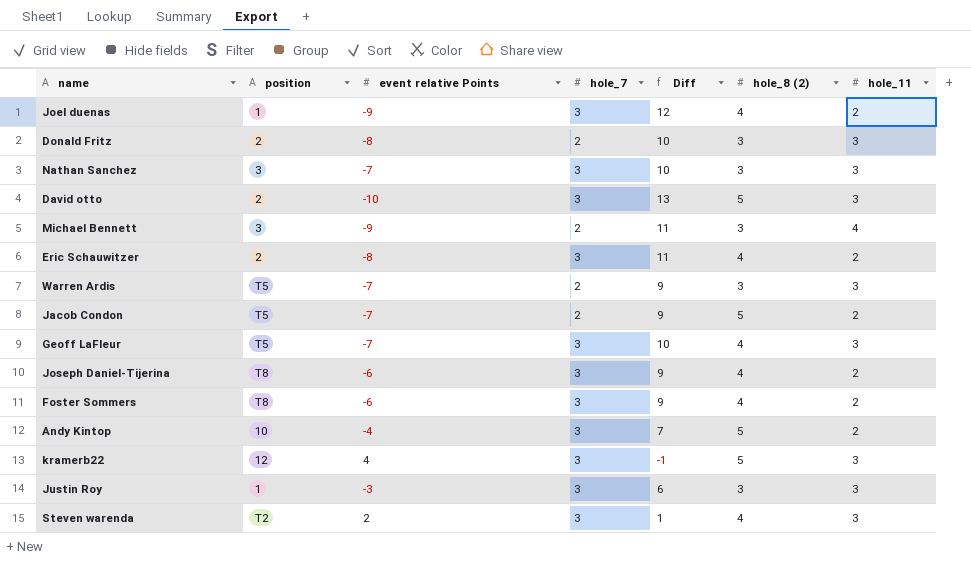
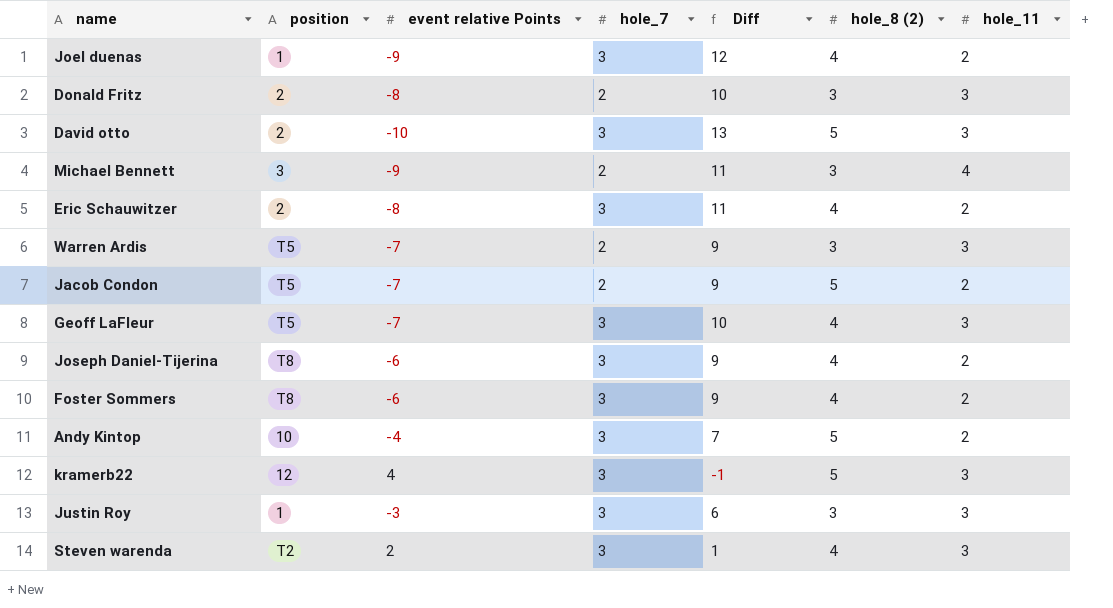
row Nathan Sanchez: 3 | -7 | 3 | 10 | 3 | 3 -> none

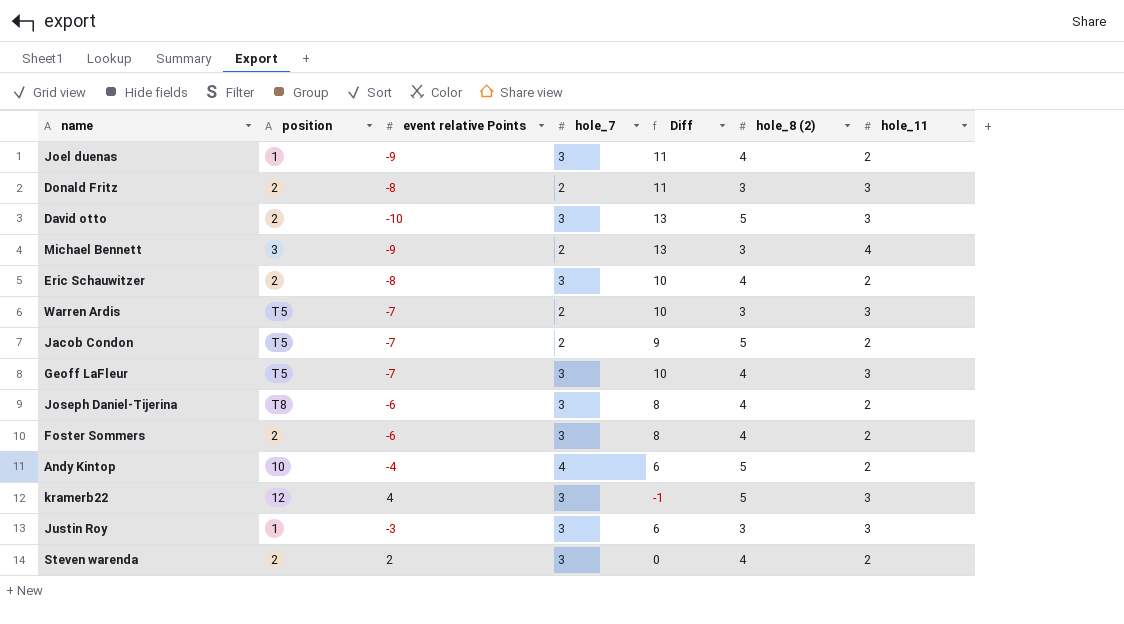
column Diff | formula: [hole_7] - [event relative Points] -> [hole_11] - [event relative Points]
Foster Sommers | position: T8 -> 2
Andy Kintop | hole_7: 3 -> 4
Steven warenda | position: T2 -> 2
Steven warenda | hole_11: 3 -> 2

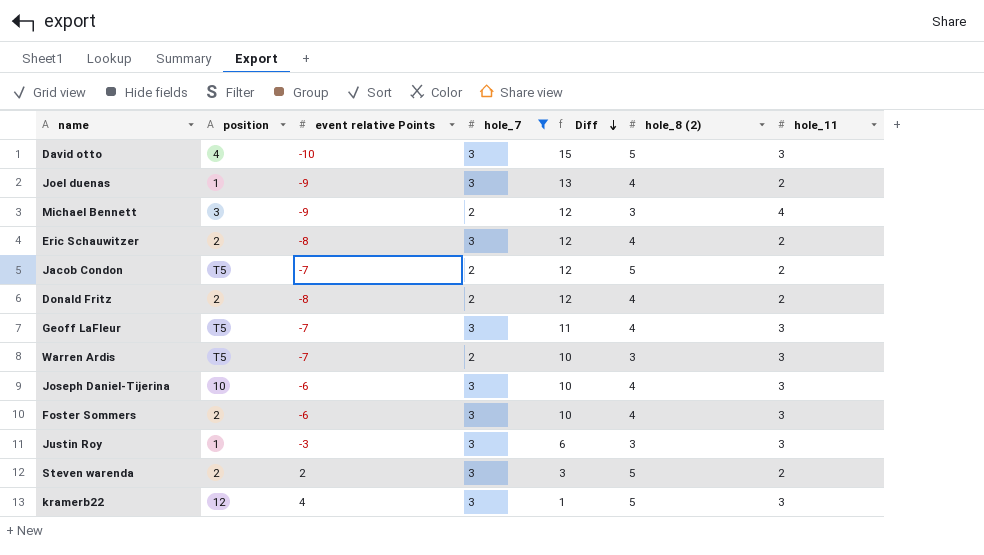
filter: none -> hole_7 != 4
row order: none -> Diff descending
column Diff | formula: [hole_11] - [event relative Points] -> [hole_8 (2)] - [event relative Points]
David otto | position: 2 -> 4
Donald Fritz | hole_8 (2): 3 -> 4
Donald Fritz | hole_11: 3 -> 2
Joseph Daniel-Tijerina | position: T8 -> 10
Joseph Daniel-Tijerina | hole_11: 2 -> 3
Foster Sommers | hole_11: 2 -> 3
Steven warenda | hole_8 (2): 4 -> 5

